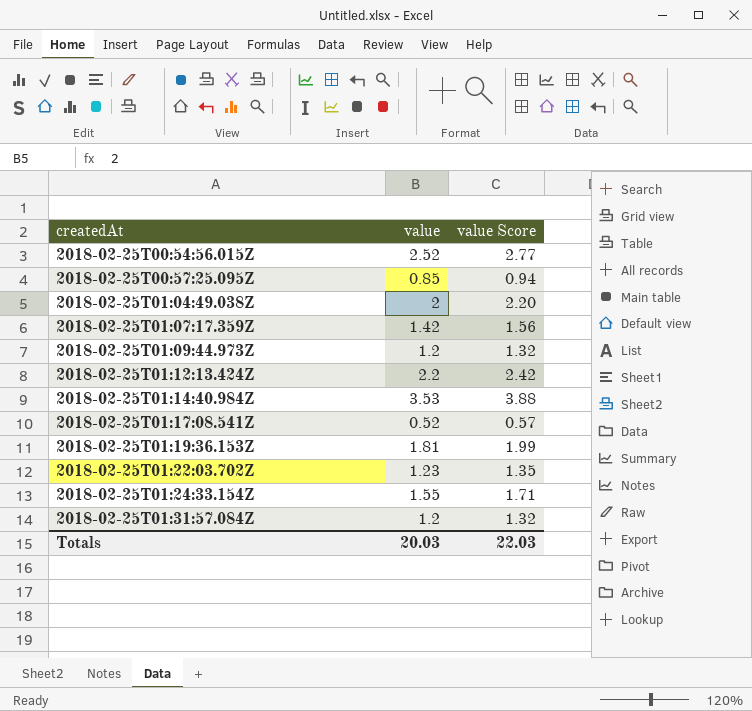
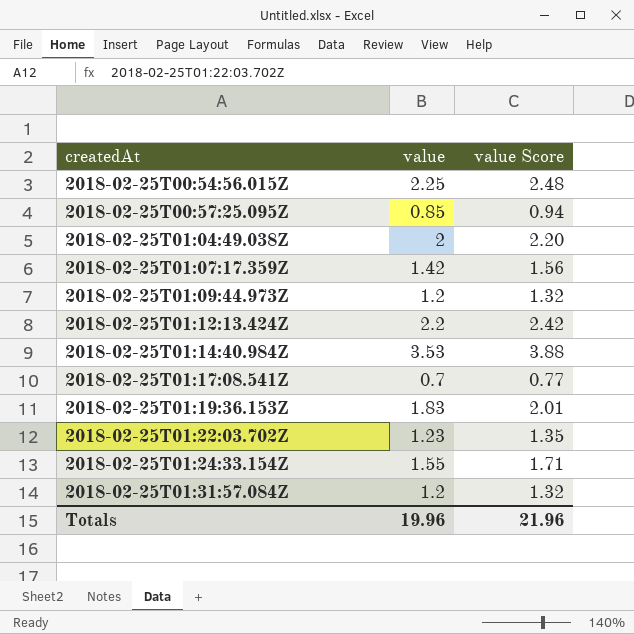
2018-02-25T00:54:56.015Z | value: 2.52 -> 2.25
2018-02-25T00:54:56.015Z | value Score: 2.77 -> 2.48
2018-02-25T01:17:08.541Z | value: 0.52 -> 0.7
2018-02-25T01:17:08.541Z | value Score: 0.57 -> 0.77
2018-02-25T01:19:36.153Z | value: 1.81 -> 1.83
2018-02-25T01:19:36.153Z | value Score: 1.99 -> 2.01
Totals | value: 20.03 -> 19.96
Totals | value Score: 22.03 -> 21.96

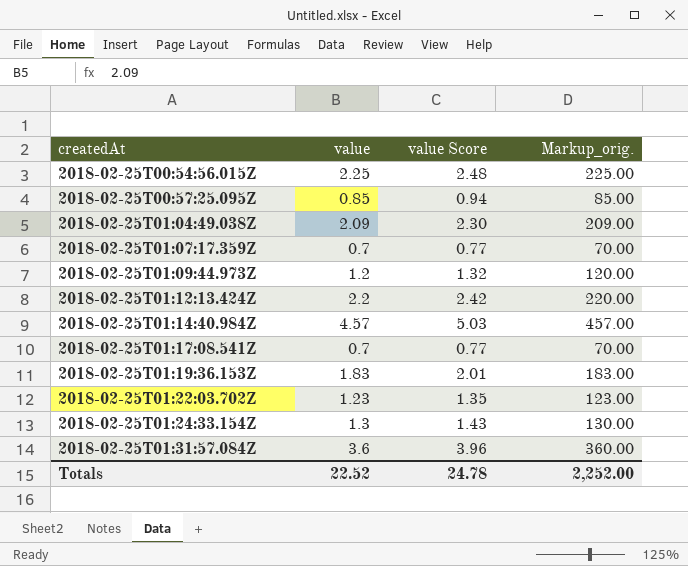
column Markup_orig. | formula: none -> [value] * 100
2018-02-25T01:04:49.038Z | value: 2 -> 2.09
2018-02-25T01:04:49.038Z | value Score: 2.20 -> 2.30
2018-02-25T01:07:17.359Z | value: 1.42 -> 0.7
2018-02-25T01:07:17.359Z | value Score: 1.56 -> 0.77
2018-02-25T01:14:40.984Z | value: 3.53 -> 4.57
2018-02-25T01:14:40.984Z | value Score: 3.88 -> 5.03
2018-02-25T01:24:33.154Z | value: 1.55 -> 1.3
2018-02-25T01:24:33.154Z | value Score: 1.71 -> 1.43
2018-02-25T01:31:57.084Z | value: 1.2 -> 3.6
2018-02-25T01:31:57.084Z | value Score: 1.32 -> 3.96
Totals | value: 19.96 -> 22.52
Totals | value Score: 21.96 -> 24.78

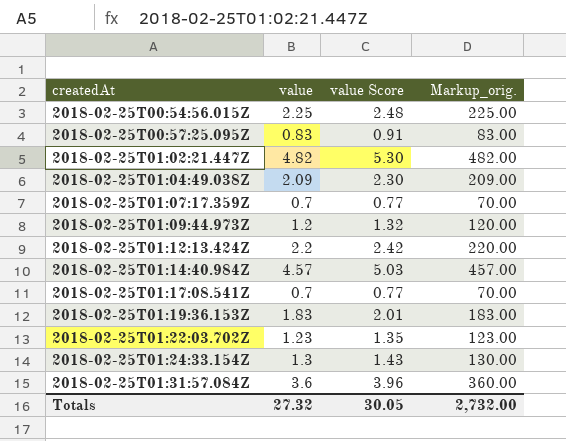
2018-02-25T00:57:25.095Z | value: 0.85 -> 0.83
2018-02-25T00:57:25.095Z | value Score: 0.94 -> 0.91
2018-02-25T00:57:25.095Z | Markup_orig.: 85.00 -> 83.00
row 2018-02-25T01:02:21.447Z: none -> 4.82 | 5.30 | 482.00
Totals | value: 22.52 -> 27.32
Totals | value Score: 24.78 -> 30.05
Totals | Markup_orig.: 2,252.00 -> 2,732.00

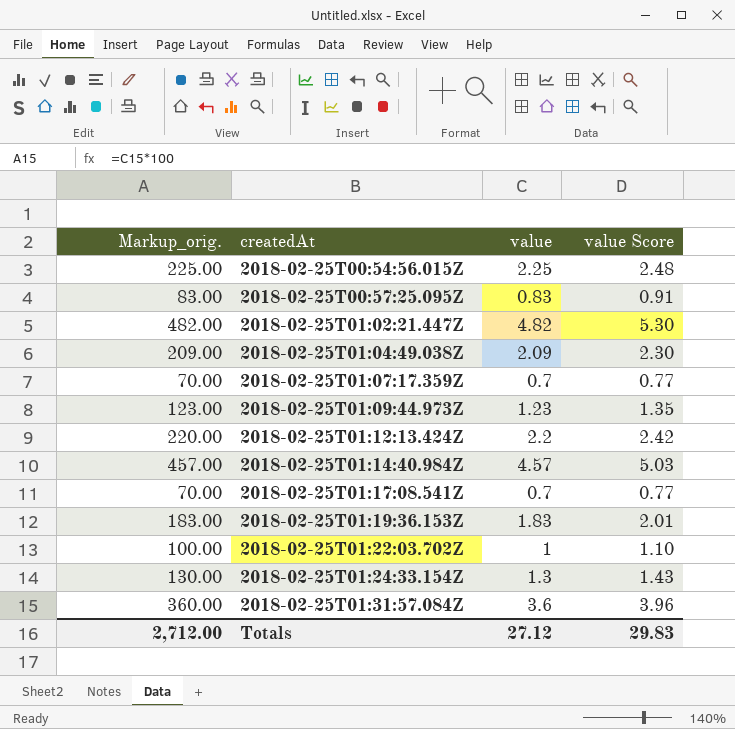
column Markup_orig. | position: 4 -> 1
2018-02-25T01:09:44.973Z | Markup_orig.: 120.00 -> 123.00
2018-02-25T01:09:44.973Z | value: 1.2 -> 1.23
2018-02-25T01:09:44.973Z | value Score: 1.32 -> 1.35
2018-02-25T01:22:03.702Z | Markup_orig.: 123.00 -> 100.00
2018-02-25T01:22:03.702Z | value: 1.23 -> 1
2018-02-25T01:22:03.702Z | value Score: 1.35 -> 1.10
Totals | Markup_orig.: 2,732.00 -> 2,712.00
Totals | value: 27.32 -> 27.12
Totals | value Score: 30.05 -> 29.83

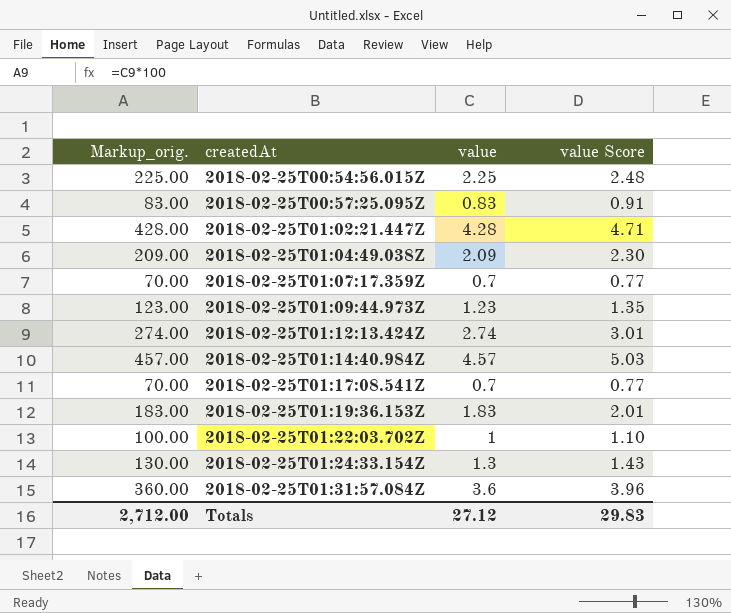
2018-02-25T01:02:21.447Z | Markup_orig.: 482.00 -> 428.00
2018-02-25T01:02:21.447Z | value: 4.82 -> 4.28
2018-02-25T01:02:21.447Z | value Score: 5.30 -> 4.71
2018-02-25T01:12:13.424Z | Markup_orig.: 220.00 -> 274.00
2018-02-25T01:12:13.424Z | value: 2.2 -> 2.74
2018-02-25T01:12:13.424Z | value Score: 2.42 -> 3.01

